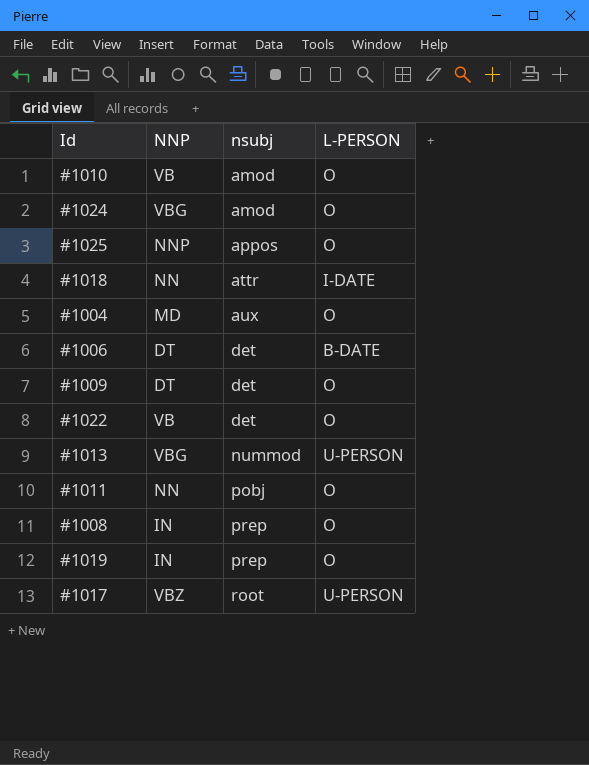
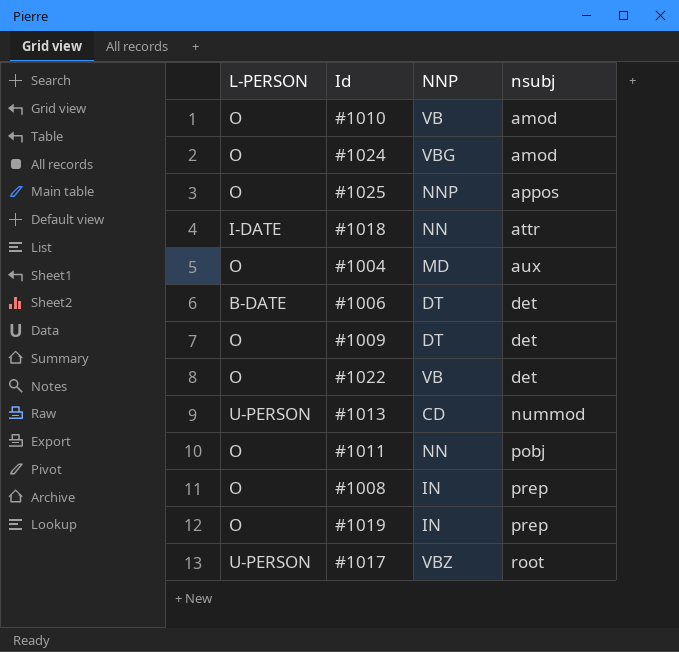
column L-PERSON | position: 4 -> 1
#1013 | NNP: VBG -> CD

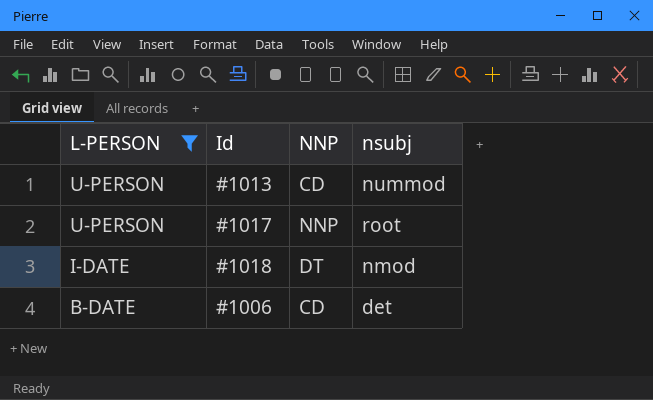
filter: none -> L-PERSON != O
row order: nsubj ascending -> L-PERSON descending
#1017 | NNP: VBZ -> NNP
#1018 | NNP: NN -> DT
#1018 | nsubj: attr -> nmod
#1006 | NNP: DT -> CD

